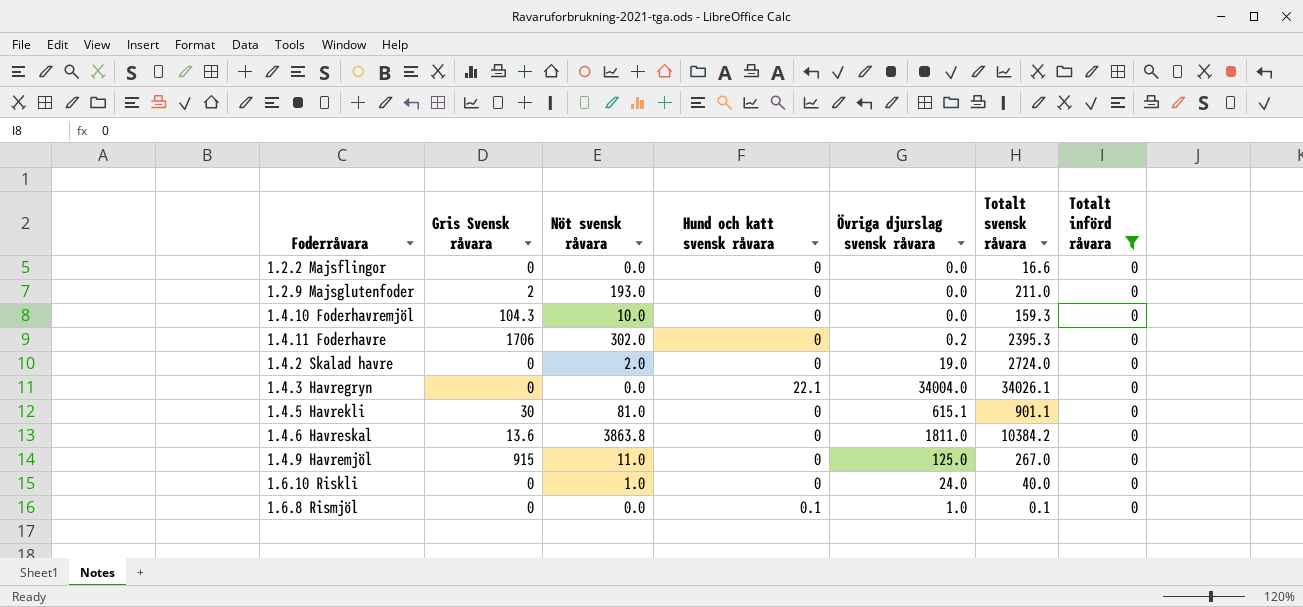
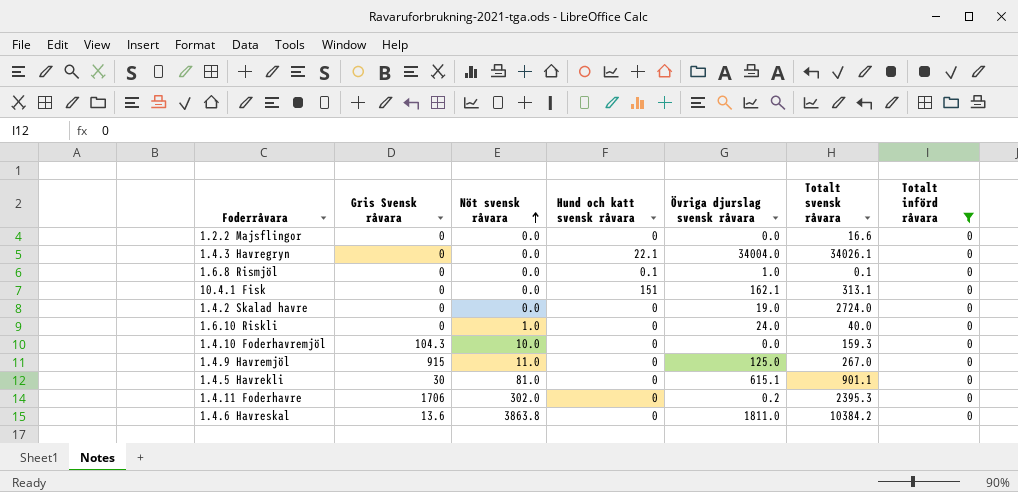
row order: none -> Nöt svensk råvara ascending
row 1.2.9 Majsglutenfoder: 2 | 193.0 | 0 | 0.0 | 211.0 | 0 -> none
row 10.4.1 Fisk: none -> 0 | 0.0 | 151 | 162.1 | 313.1 | 0
1.4.2 Skalad havre | Nöt svensk råvara: 2.0 -> 0.0

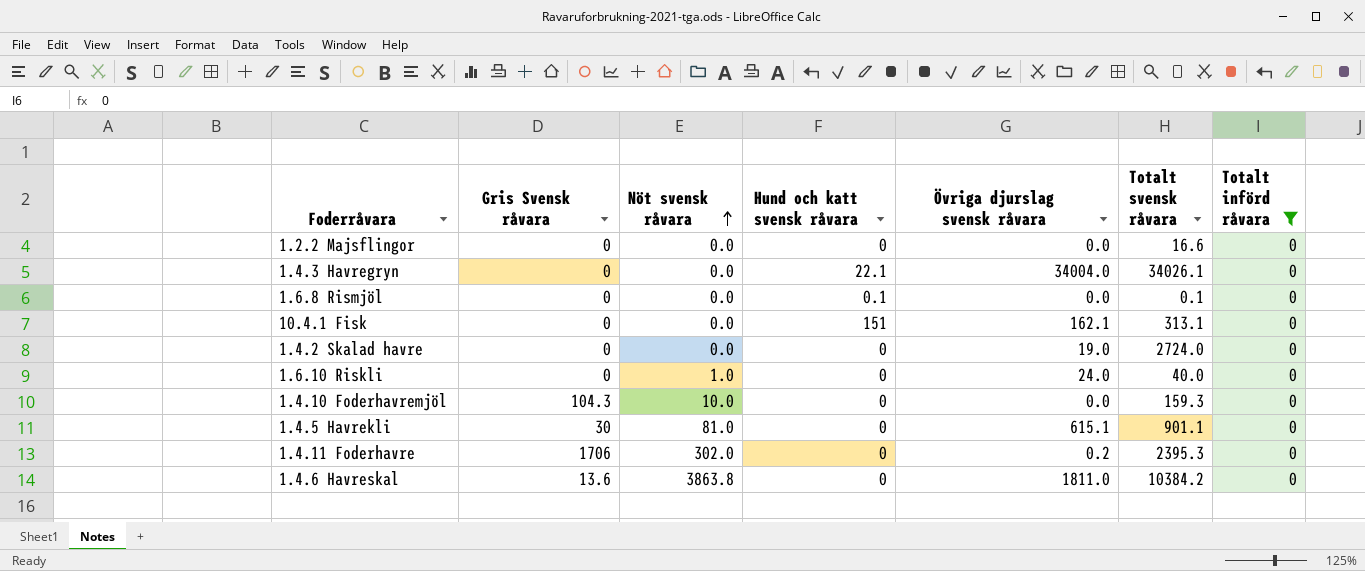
row 1.4.9 Havremjöl: 915 | 11.0 | 0 | 125.0 | 267.0 | 0 -> none
1.6.8 Rismjöl | Övriga djurslag svensk råvara: 1.0 -> 0.0

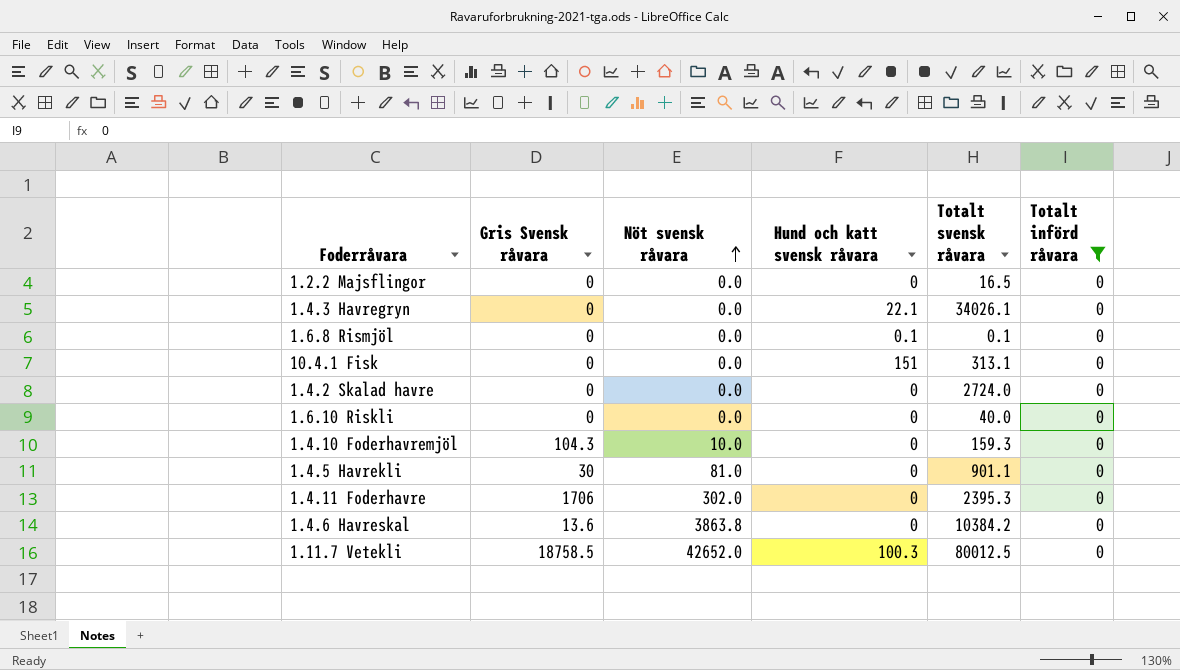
column Övriga djurslag svensk råvara | position: 5 -> none
1.2.2 Majsflingor | Totalt svensk råvara: 16.6 -> 16.5
1.6.10 Riskli | Nöt svensk råvara: 1.0 -> 0.0
row 1.11.7 Vetekli: none -> 18758.5 | 42652.0 | 100.3 | 80012.5 | 0

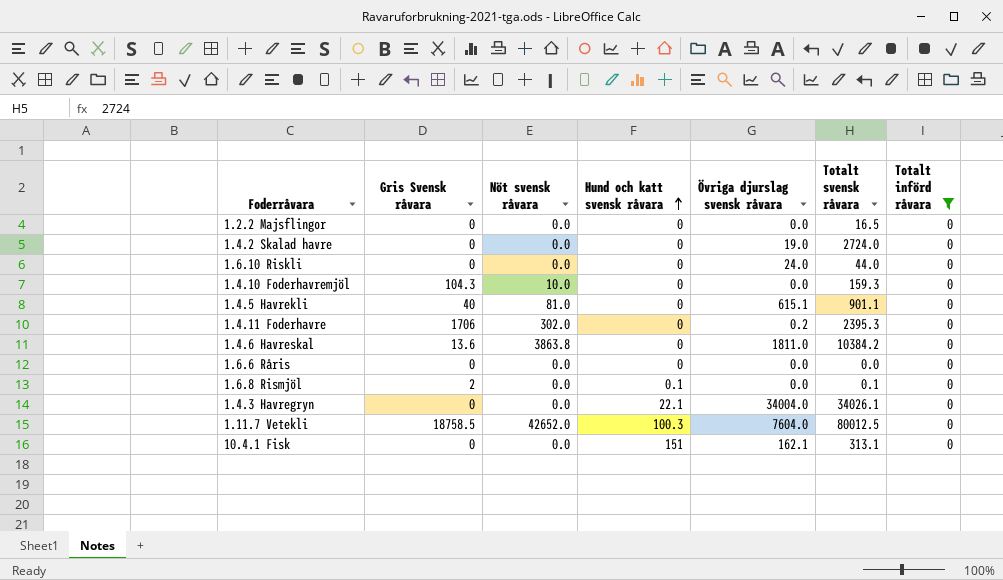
row order: Nöt svensk råvara ascending -> Hund och katt svensk råvara ascending
column Övriga djurslag svensk råvara | position: none -> 5
1.6.10 Riskli | Totalt svensk råvara: 40.0 -> 44.0
1.4.5 Havrekli | Gris Svensk råvara: 30 -> 40
row 1.6.6 Råris: none -> 0 | 0.0 | 0 | 0.0 | 0.0 | 0
1.6.8 Rismjöl | Gris Svensk råvara: 0 -> 2

